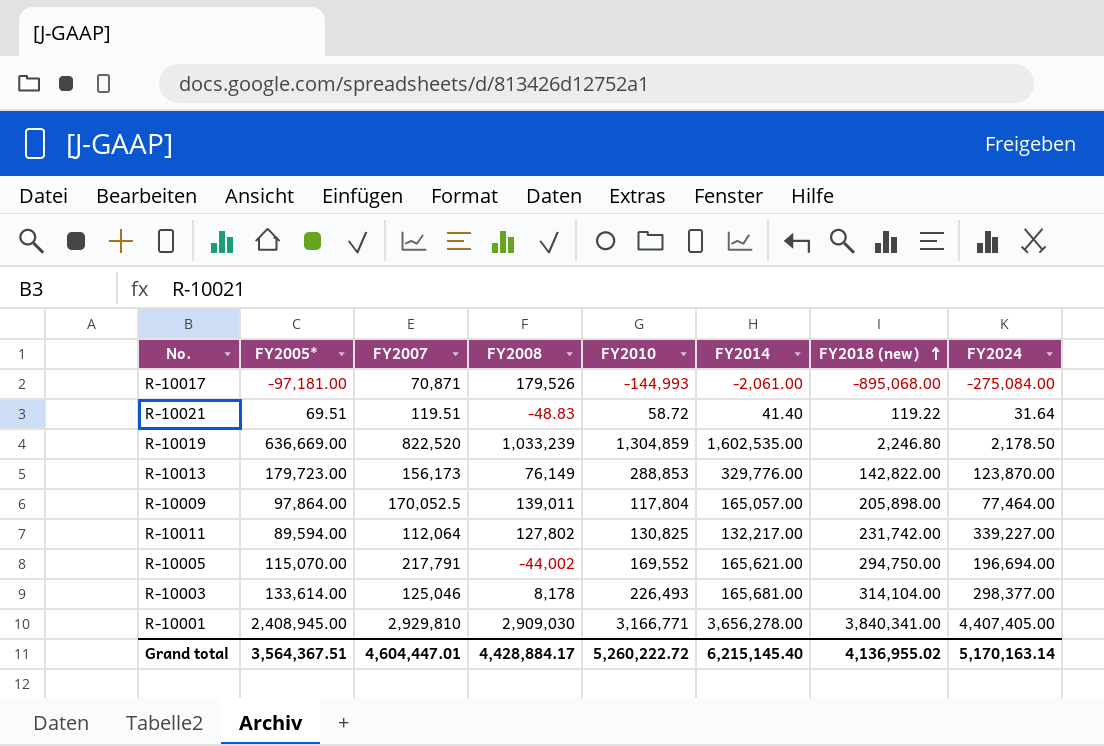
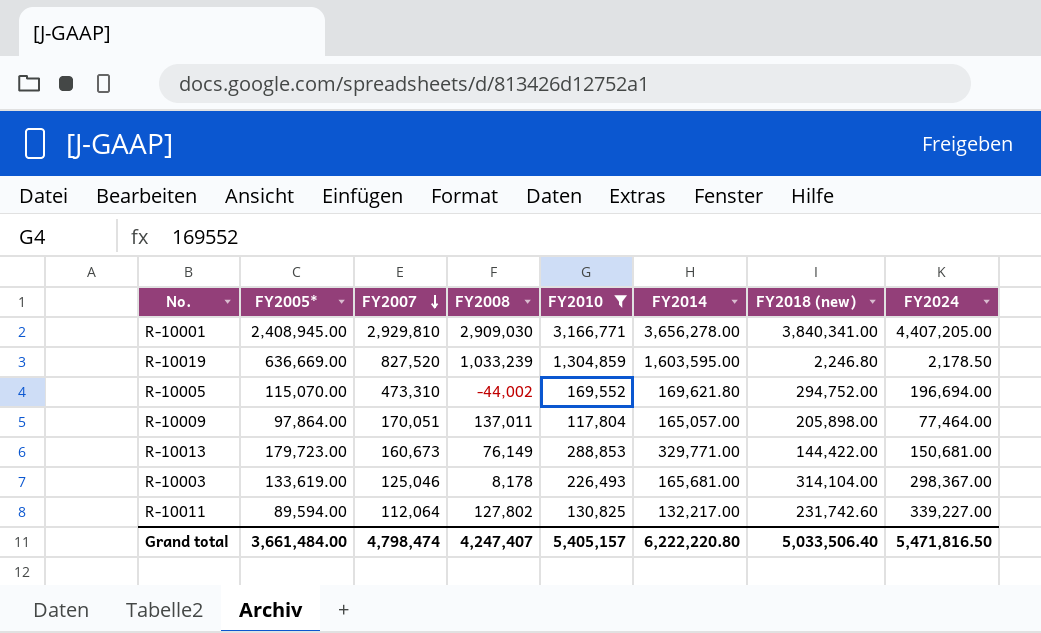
filter: none -> FY2010 >= 117,804
row order: FY2018 (new) ascending -> FY2007 descending
R-10001 | FY2024: 4,407,405.00 -> 4,407,205.00
R-10019 | FY2007: 822,520 -> 827,520
R-10019 | FY2014: 1,602,535.00 -> 1,603,595.00
R-10005 | FY2007: 217,791 -> 473,310
R-10005 | FY2014: 165,621.00 -> 169,621.80
R-10005 | FY2018 (new): 294,750.00 -> 294,752.00
R-10009 | FY2007: 170,052.5 -> 170,051
R-10009 | FY2008: 139,011 -> 137,011
R-10013 | FY2007: 156,173 -> 160,673
R-10013 | FY2014: 329,776.00 -> 329,771.00
R-10013 | FY2018 (new): 142,822.00 -> 144,422.00
R-10013 | FY2024: 123,870.00 -> 150,681.00
R-10003 | FY2005*: 133,614.00 -> 133,619.00
R-10003 | FY2024: 298,377.00 -> 298,367.00
R-10011 | FY2018 (new): 231,742.00 -> 231,742.60
Grand total | FY2005*: 3,564,367.51 -> 3,661,484.00
Grand total | FY2007: 4,604,447.01 -> 4,798,474
Grand total | FY2008: 4,428,884.17 -> 4,247,407
Grand total | FY2010: 5,260,222.72 -> 5,405,157
Grand total | FY2014: 6,215,145.40 -> 6,222,220.80
Grand total | FY2018 (new): 4,136,955.02 -> 5,033,506.40
Grand total | FY2024: 5,170,163.14 -> 5,471,816.50

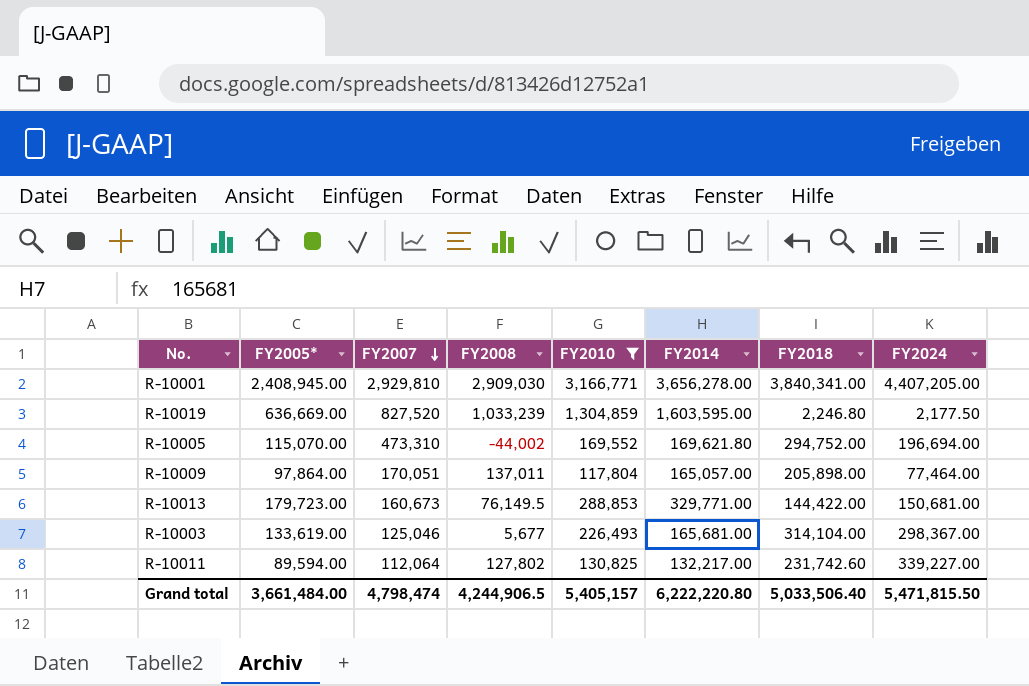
column name: FY2018 (new) -> FY2018
R-10019 | FY2024: 2,178.50 -> 2,177.50
R-10013 | FY2008: 76,149 -> 76,149.5
R-10003 | FY2008: 8,178 -> 5,677
Grand total | FY2008: 4,247,407 -> 4,244,906.5
Grand total | FY2024: 5,471,816.50 -> 5,471,815.50

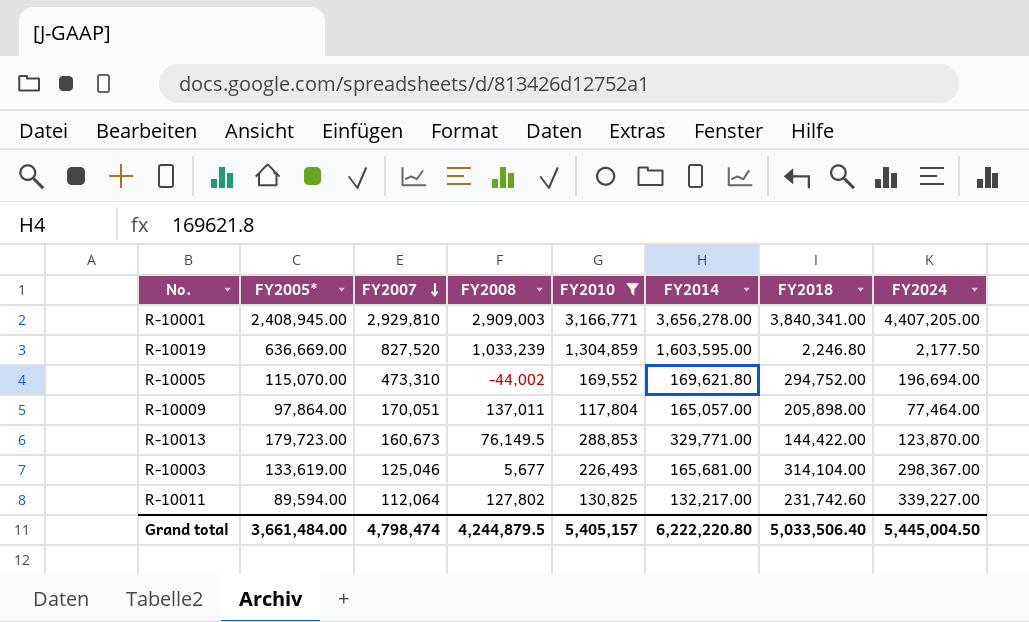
R-10001 | FY2008: 2,909,030 -> 2,909,003
R-10013 | FY2024: 150,681.00 -> 123,870.00
Grand total | FY2008: 4,244,906.5 -> 4,244,879.5
Grand total | FY2024: 5,471,815.50 -> 5,445,004.50

